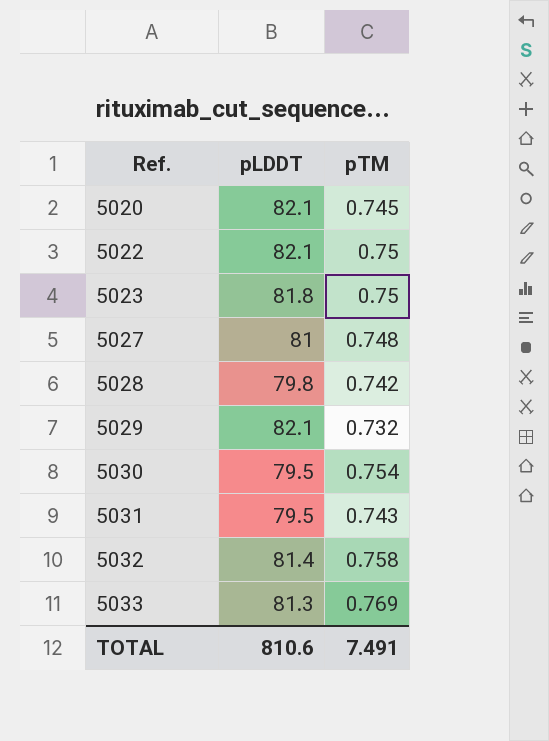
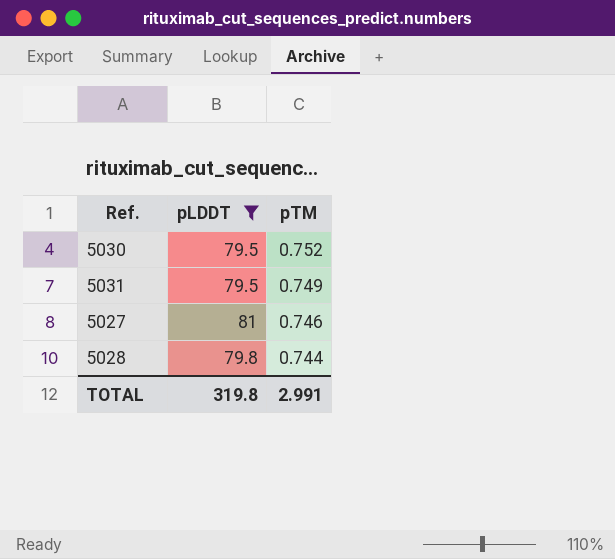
filter: none -> pLDDT <= 81
row order: Ref. ascending -> pTM descending
5030 | pTM: 0.754 -> 0.752
5031 | pTM: 0.743 -> 0.749
5027 | pTM: 0.748 -> 0.746
5028 | pTM: 0.742 -> 0.744
TOTAL | pLDDT: 810.6 -> 319.8
TOTAL | pTM: 7.491 -> 2.991

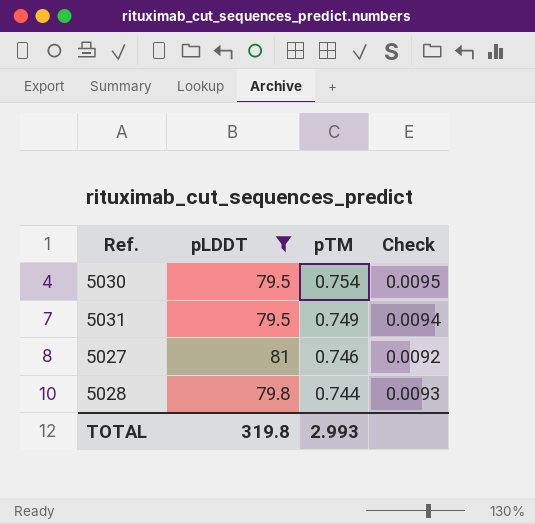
column Check | formula: none -> [pTM] / [pLDDT]
5030 | pTM: 0.752 -> 0.754
TOTAL | pTM: 2.991 -> 2.993

